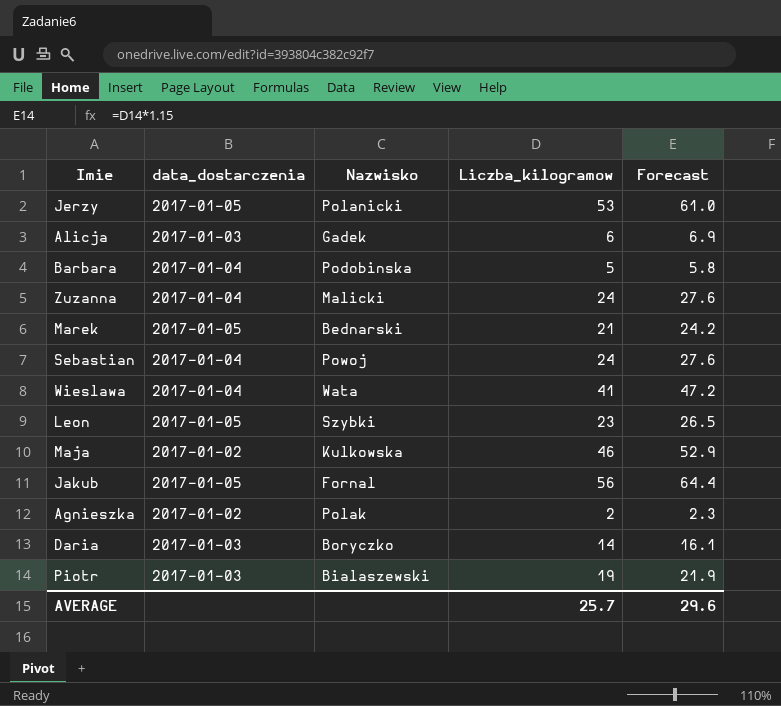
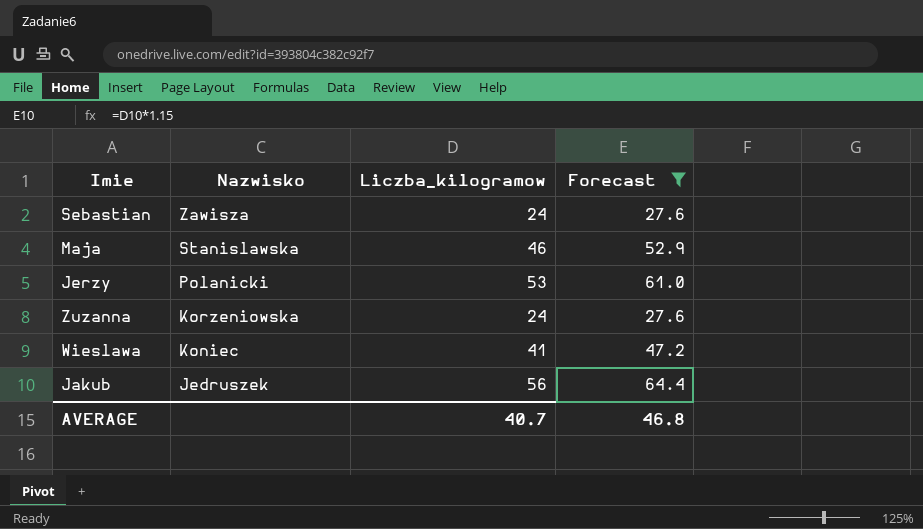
filter: none -> Forecast >= 27.6
row order: none -> Nazwisko descending
column data_dostarczenia | position: 2 -> none
Sebastian | Nazwisko: Powoj -> Zawisza
Maja | Nazwisko: Kulkowska -> Stanislawska
Zuzanna | Nazwisko: Malicki -> Korzeniowska
Wieslawa | Nazwisko: Wata -> Koniec
Jakub | Nazwisko: Fornal -> Jedruszek
AVERAGE | Liczba_kilogramow: 25.7 -> 40.7
AVERAGE | Forecast: 29.6 -> 46.8

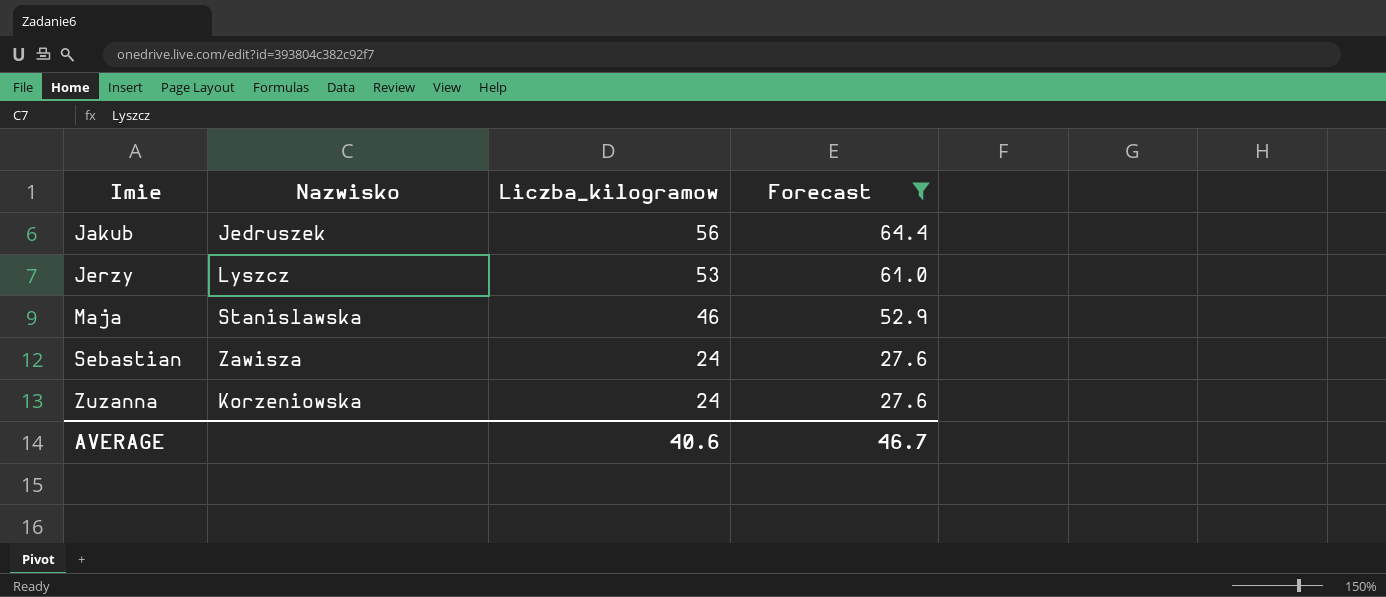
row order: Nazwisko descending -> Imie ascending
row Wieslawa: Koniec | 41 | 47.2 -> none
Jerzy | Nazwisko: Polanicki -> Lyszcz
AVERAGE | Liczba_kilogramow: 40.7 -> 40.6
AVERAGE | Forecast: 46.8 -> 46.7

